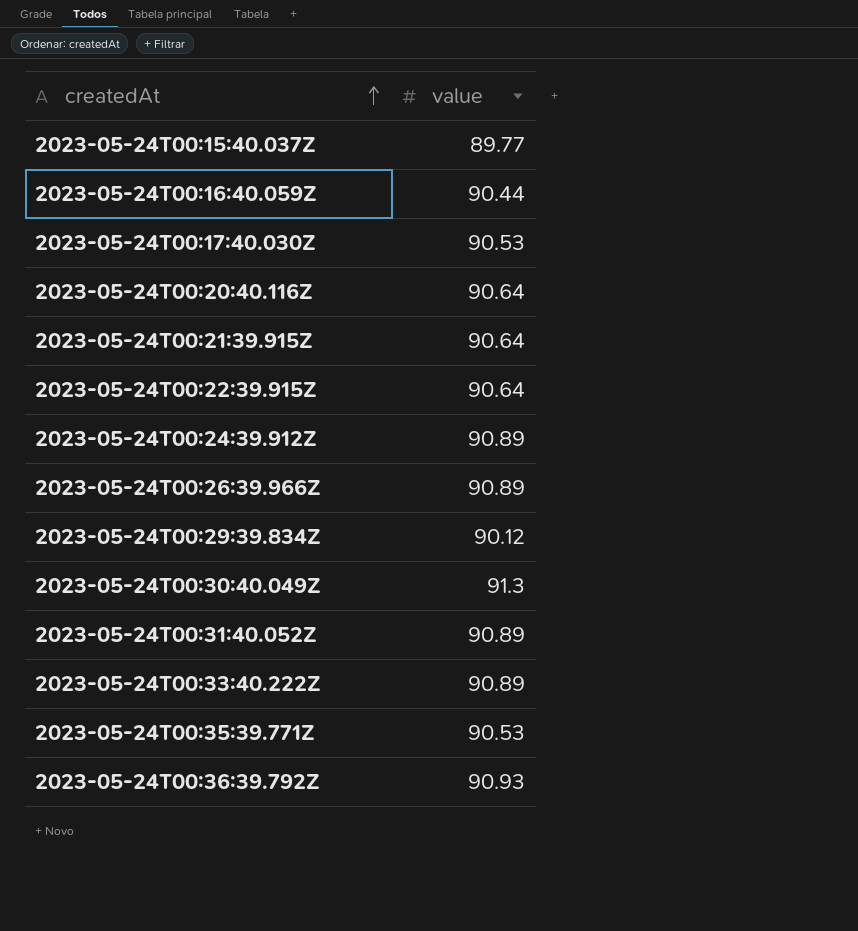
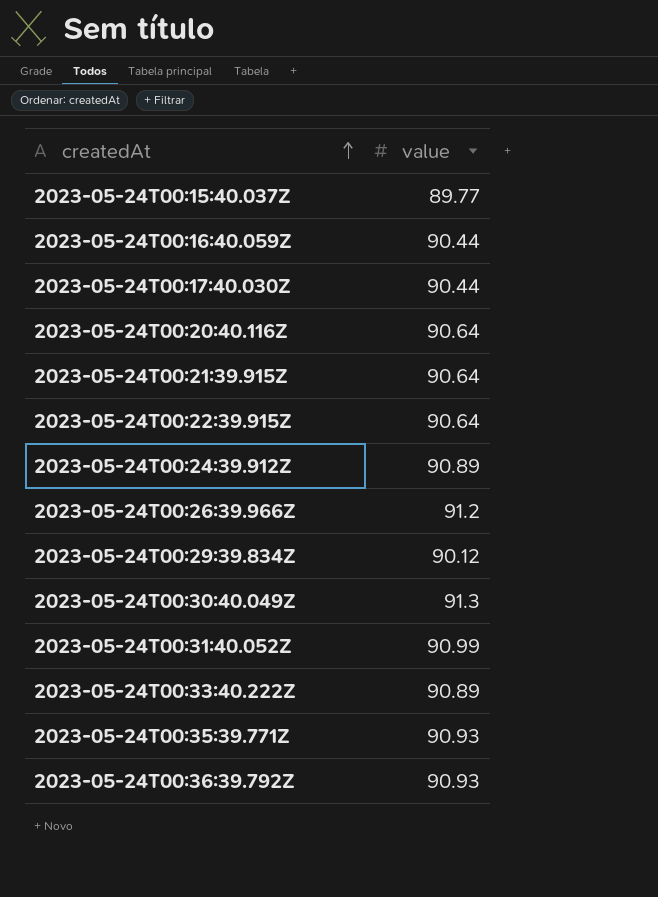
2023-05-24T00:17:40.030Z | value: 90.53 -> 90.44
2023-05-24T00:26:39.966Z | value: 90.89 -> 91.2
2023-05-24T00:31:40.052Z | value: 90.89 -> 90.99
2023-05-24T00:35:39.771Z | value: 90.53 -> 90.93

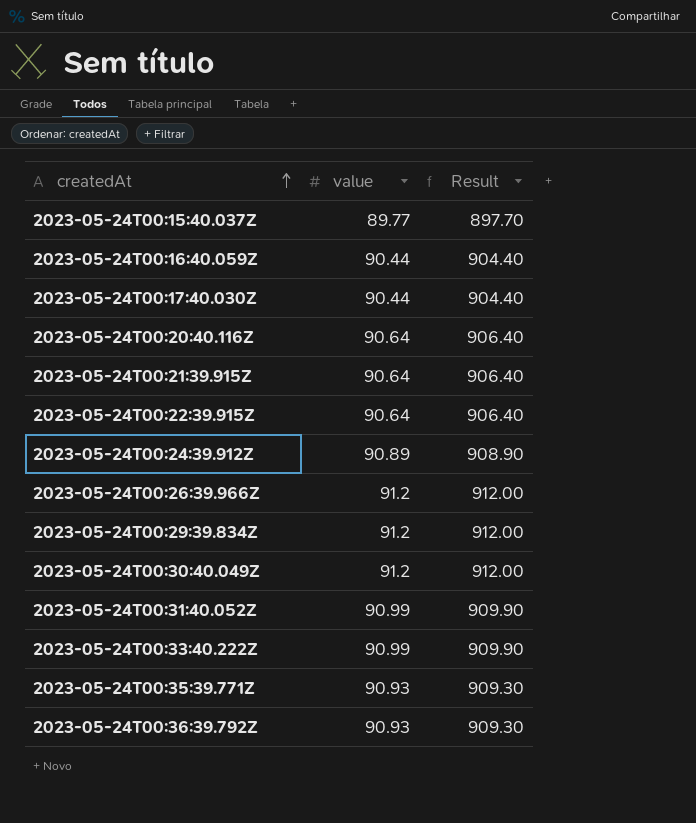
column Result | formula: none -> [value] * 10
2023-05-24T00:29:39.834Z | value: 90.12 -> 91.2
2023-05-24T00:30:40.049Z | value: 91.3 -> 91.2
2023-05-24T00:33:40.222Z | value: 90.89 -> 90.99

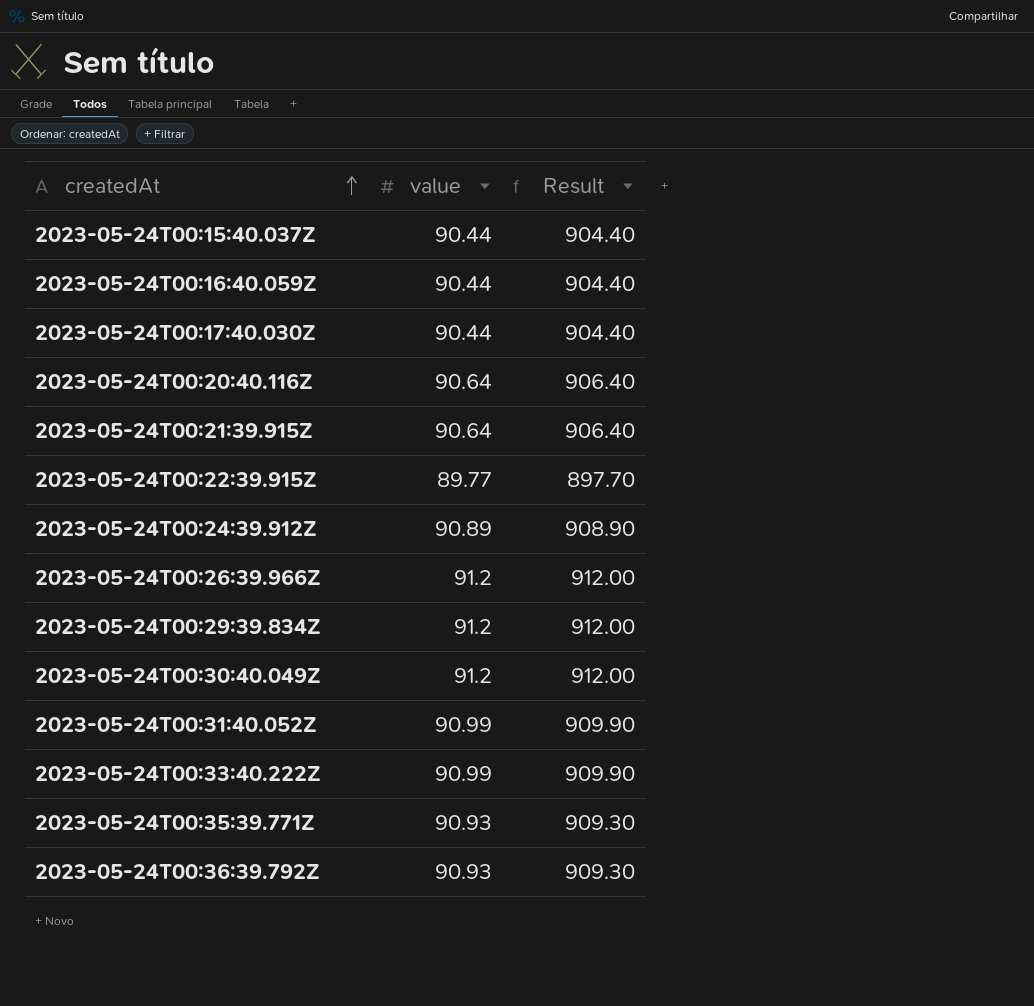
2023-05-24T00:15:40.037Z | value: 89.77 -> 90.44
2023-05-24T00:15:40.037Z | Result: 897.70 -> 904.40
2023-05-24T00:22:39.915Z | value: 90.64 -> 89.77
2023-05-24T00:22:39.915Z | Result: 906.40 -> 897.70

